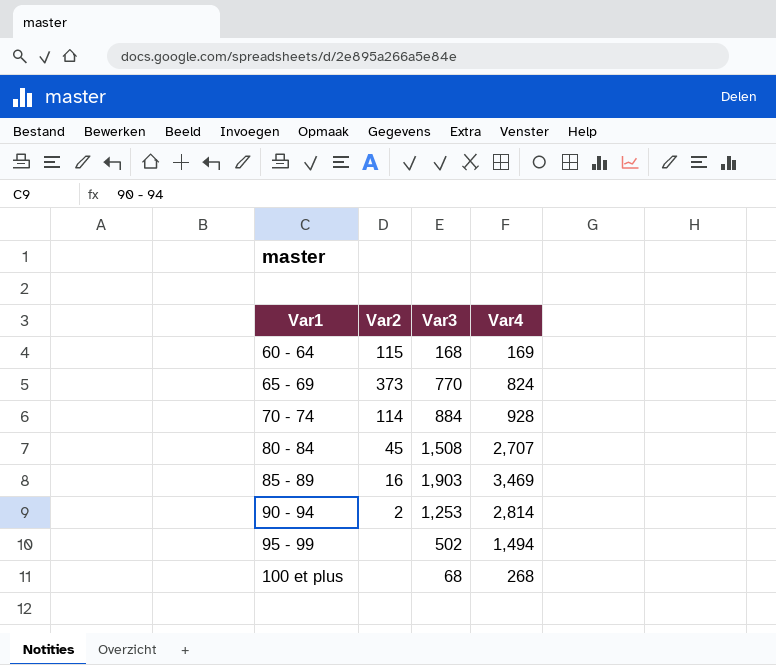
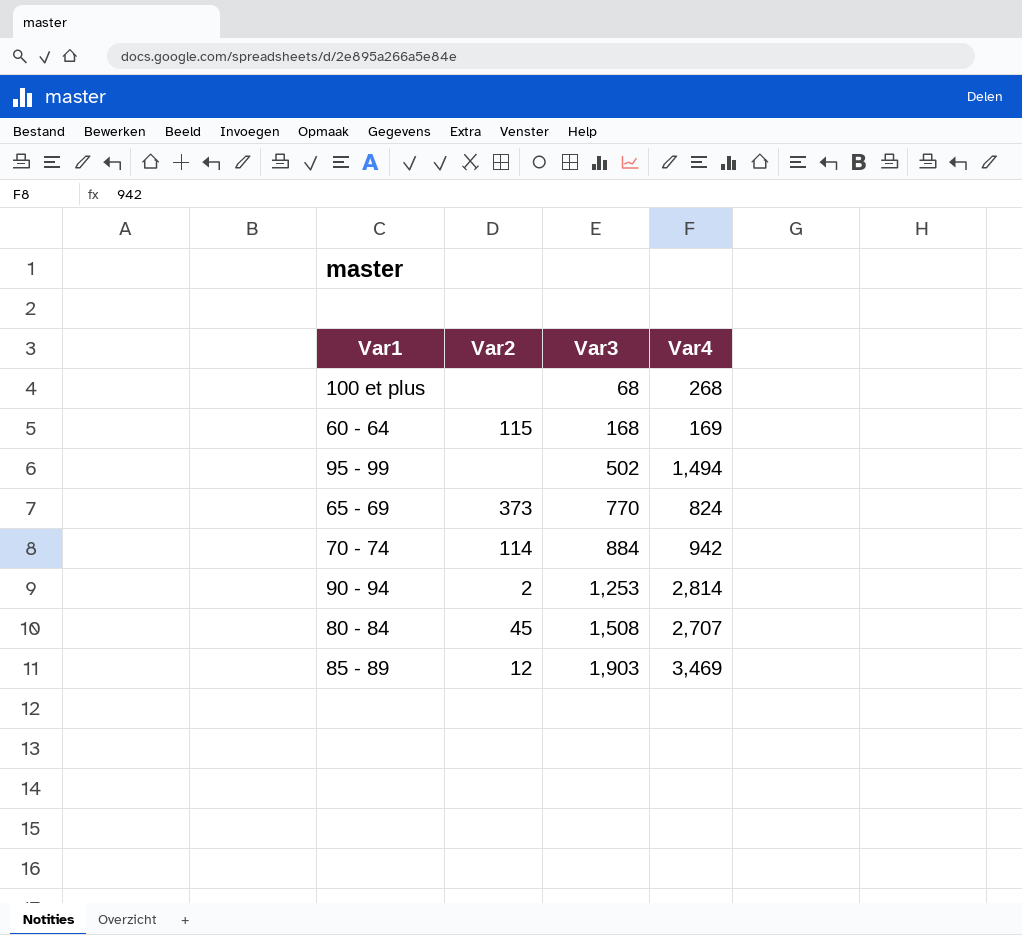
row order: Var1 ascending -> Var3 ascending
70 - 74 | Var4: 928 -> 942
85 - 89 | Var2: 16 -> 12

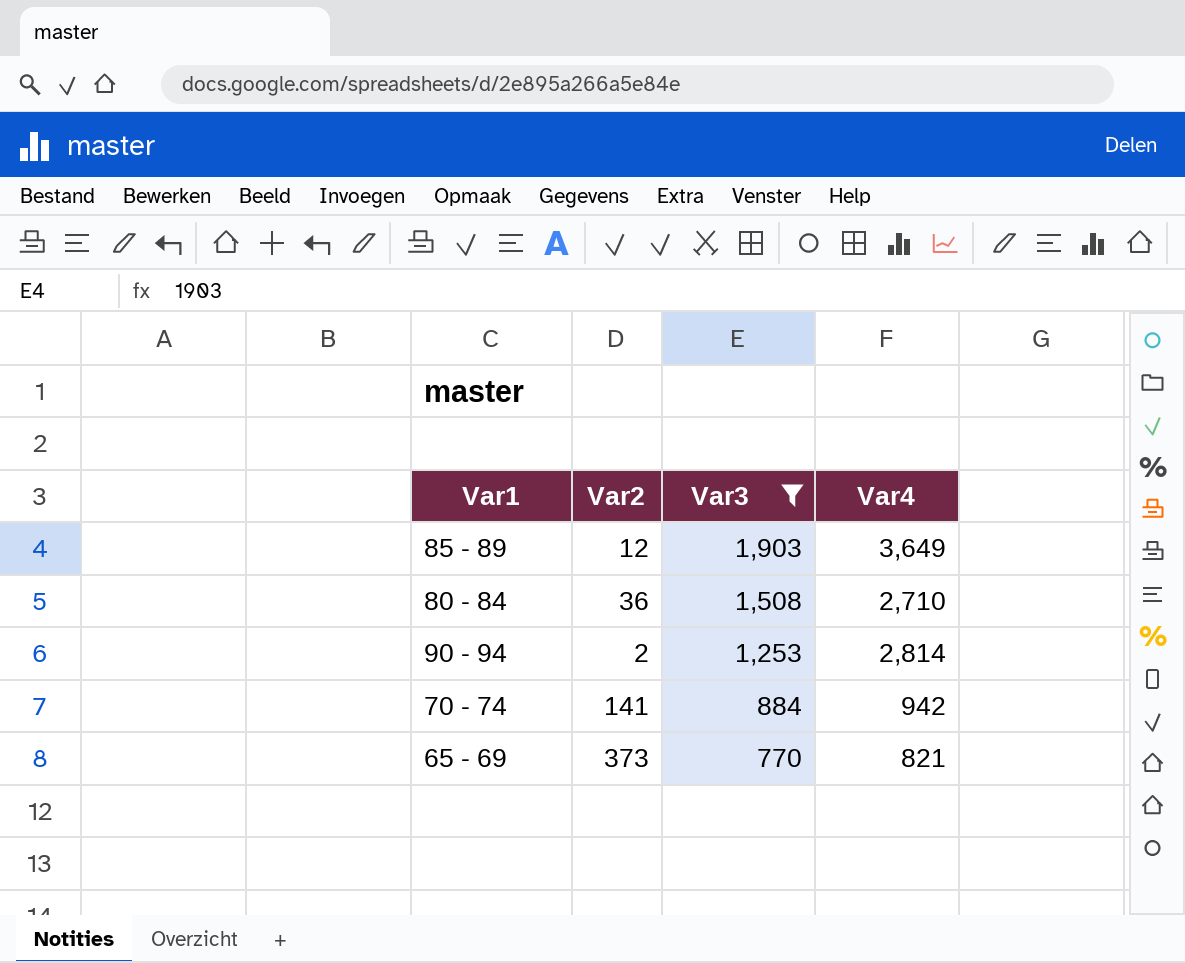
filter: none -> Var3 >= 770
row order: Var3 ascending -> Var3 descending
85 - 89 | Var4: 3,469 -> 3,649
80 - 84 | Var2: 45 -> 36
80 - 84 | Var4: 2,707 -> 2,710
70 - 74 | Var2: 114 -> 141
65 - 69 | Var4: 824 -> 821

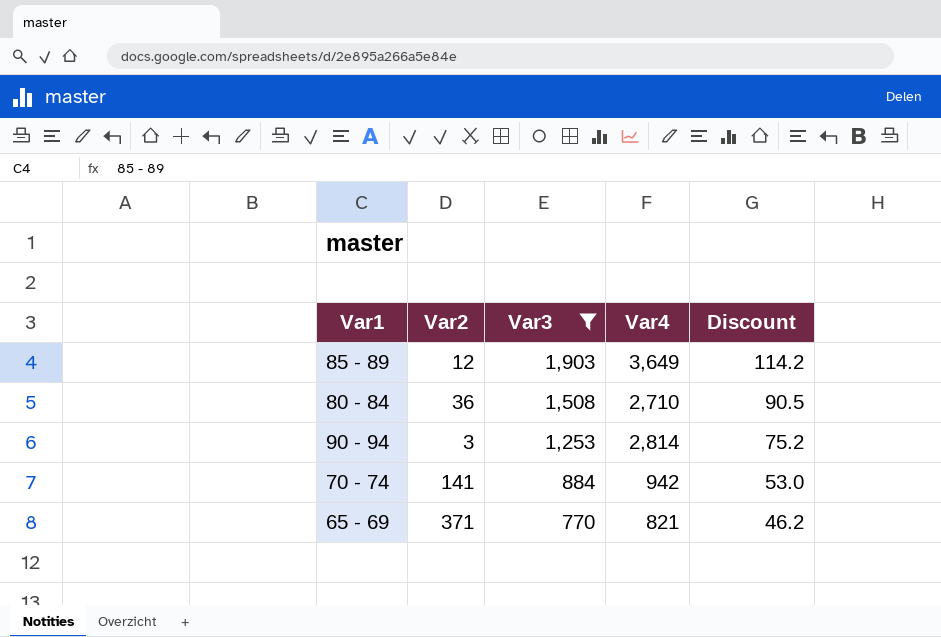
column Discount | formula: none -> [Var3] * 0.06
90 - 94 | Var2: 2 -> 3
65 - 69 | Var2: 373 -> 371

